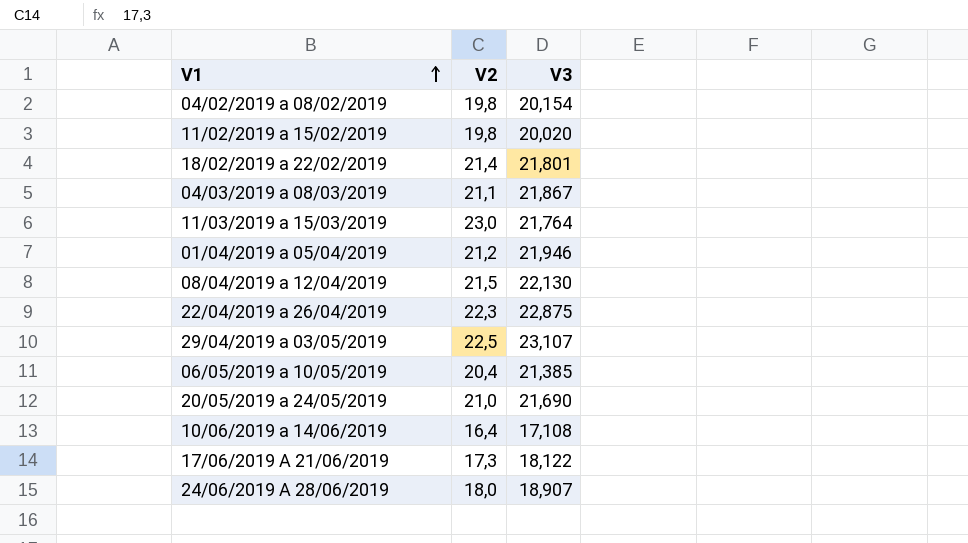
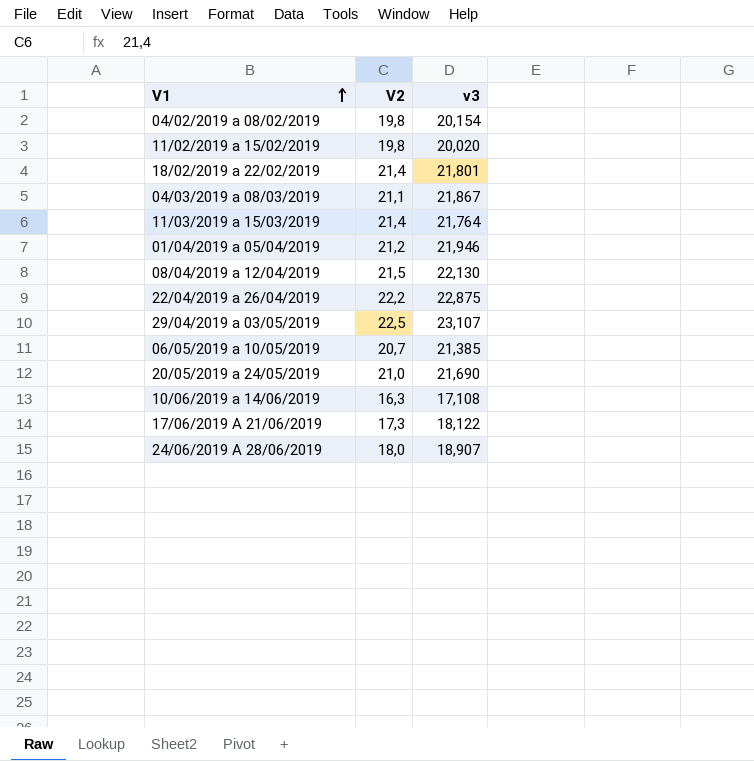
column name: V3 -> v3
11/03/2019 a 15/03/2019 | V2: 23,0 -> 21,4
22/04/2019 a 26/04/2019 | V2: 22,3 -> 22,2
06/05/2019 a 10/05/2019 | V2: 20,4 -> 20,7
10/06/2019 a 14/06/2019 | V2: 16,4 -> 16,3

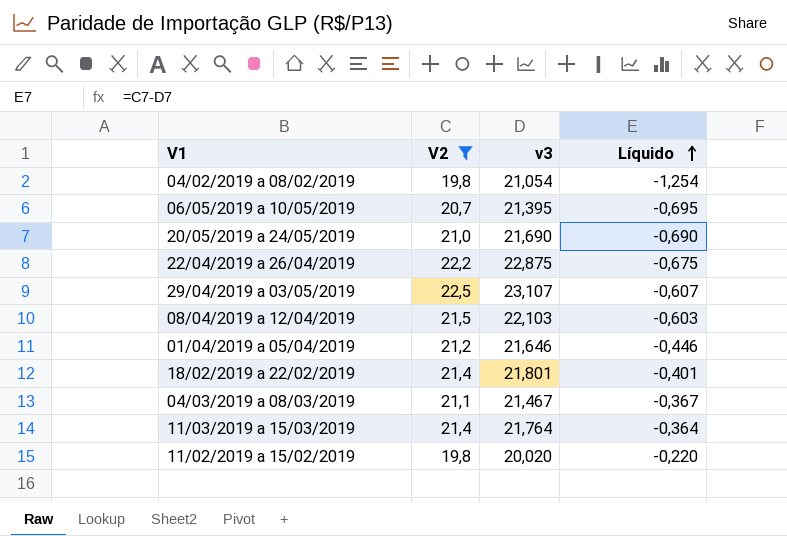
filter: none -> V2 >= 19,8
row order: V1 ascending -> Líquido ascending
column Líquido | formula: none -> [V2] - [v3]
04/02/2019 a 08/02/2019 | v3: 20,154 -> 21,054
06/05/2019 a 10/05/2019 | v3: 21,385 -> 21,395
08/04/2019 a 12/04/2019 | v3: 22,130 -> 22,103
01/04/2019 a 05/04/2019 | v3: 21,946 -> 21,646
04/03/2019 a 08/03/2019 | v3: 21,867 -> 21,467

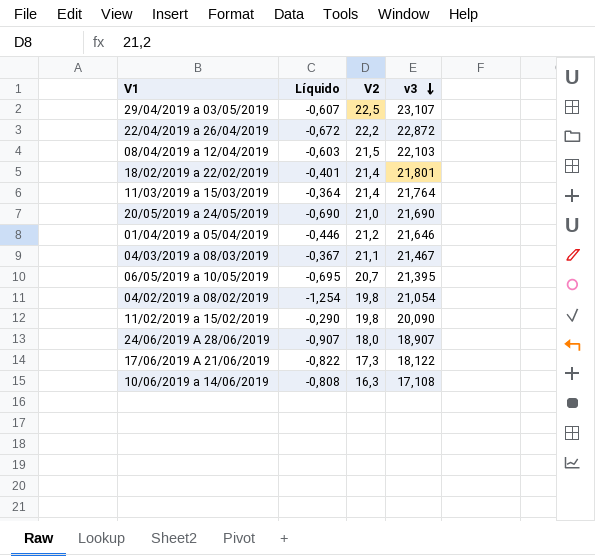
filter: V2 >= 19,8 -> none
row order: Líquido ascending -> v3 descending
column Líquido | position: 4 -> 2
22/04/2019 a 26/04/2019 | Líquido: -0,675 -> -0,672
22/04/2019 a 26/04/2019 | v3: 22,875 -> 22,872
11/02/2019 a 15/02/2019 | Líquido: -0,220 -> -0,290
11/02/2019 a 15/02/2019 | v3: 20,020 -> 20,090

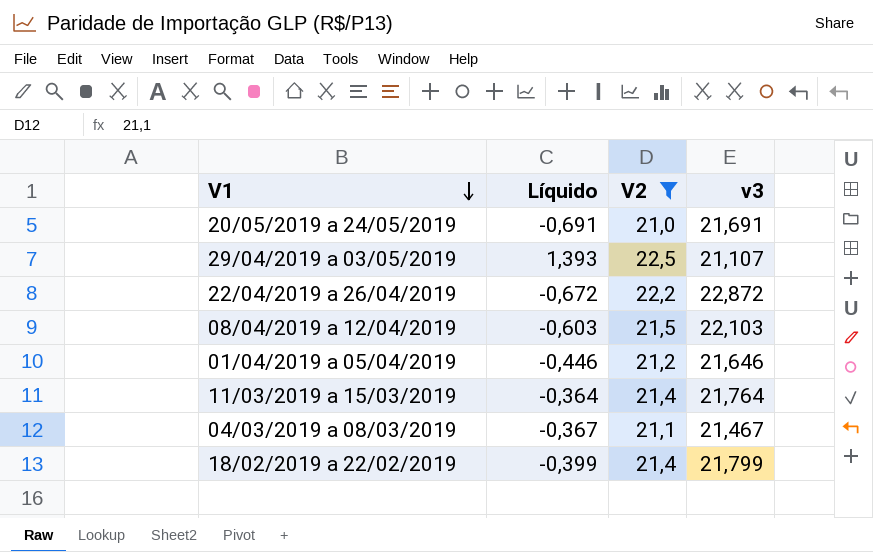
filter: none -> V2 >= 21,0
row order: v3 descending -> V1 descending
20/05/2019 a 24/05/2019 | Líquido: -0,690 -> -0,691
20/05/2019 a 24/05/2019 | v3: 21,690 -> 21,691
29/04/2019 a 03/05/2019 | Líquido: -0,607 -> 1,393
29/04/2019 a 03/05/2019 | v3: 23,107 -> 21,107
18/02/2019 a 22/02/2019 | Líquido: -0,401 -> -0,399
18/02/2019 a 22/02/2019 | v3: 21,801 -> 21,799

